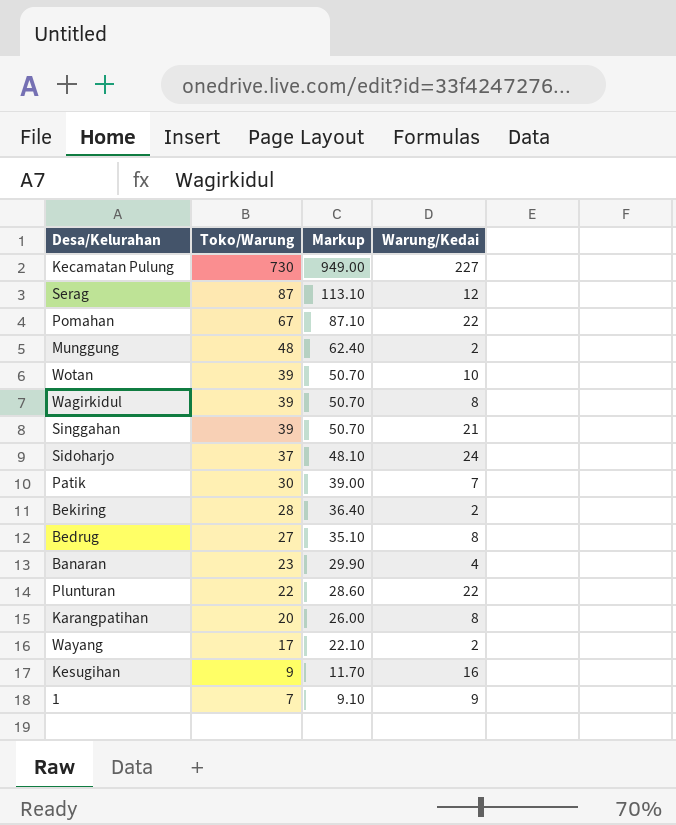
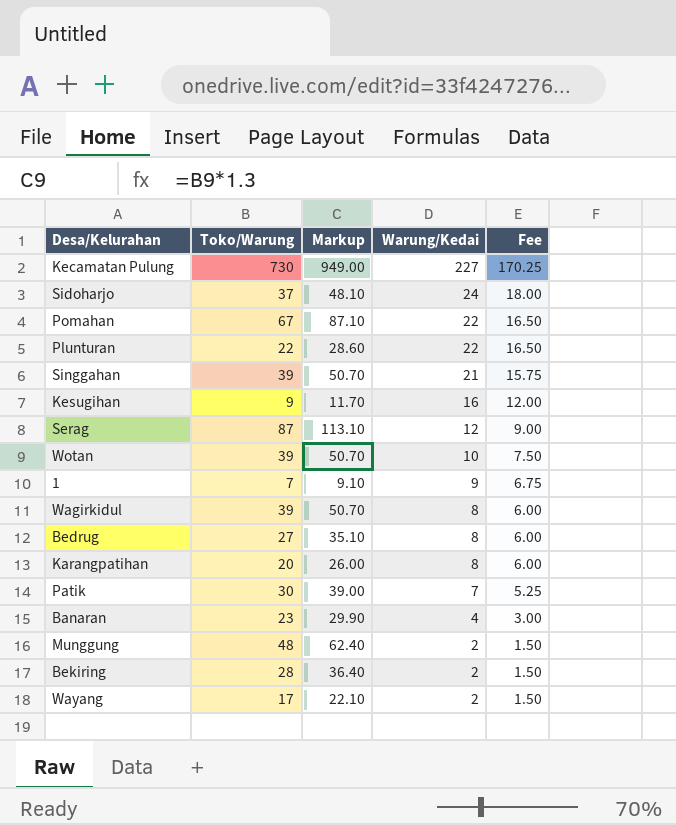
row order: Toko/Warung descending -> Warung/Kedai descending
column Fee | formula: none -> [Warung/Kedai] * 0.75

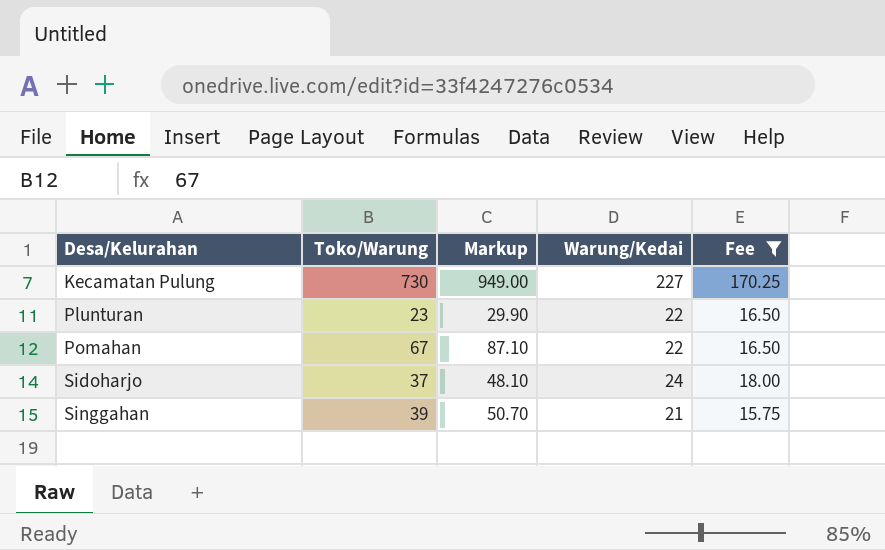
filter: none -> Fee >= 15.75
row order: Warung/Kedai descending -> Desa/Kelurahan ascending
Plunturan | Toko/Warung: 22 -> 23
Plunturan | Markup: 28.60 -> 29.90

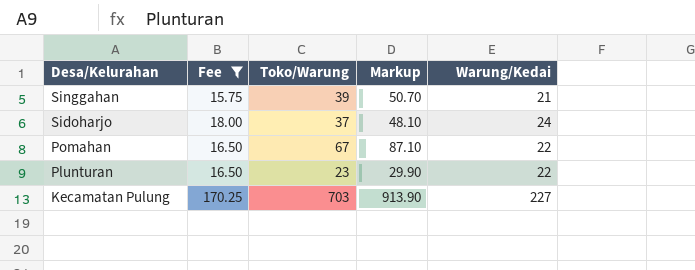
row order: Desa/Kelurahan ascending -> Desa/Kelurahan descending
column Fee | position: 5 -> 2
Kecamatan Pulung | Toko/Warung: 730 -> 703
Kecamatan Pulung | Markup: 949.00 -> 913.90

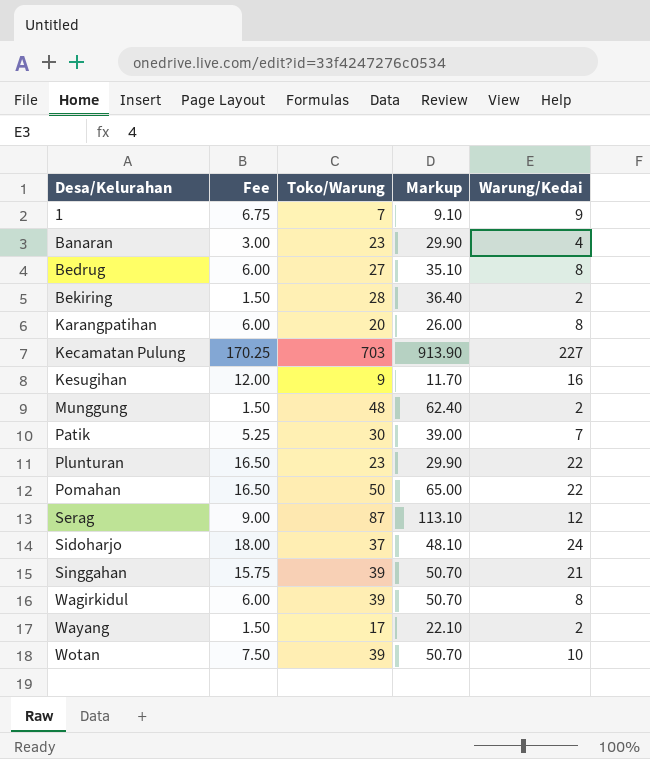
filter: Fee >= 15.75 -> none
row order: Desa/Kelurahan descending -> Desa/Kelurahan ascending
Pomahan | Toko/Warung: 67 -> 50
Pomahan | Markup: 87.10 -> 65.00

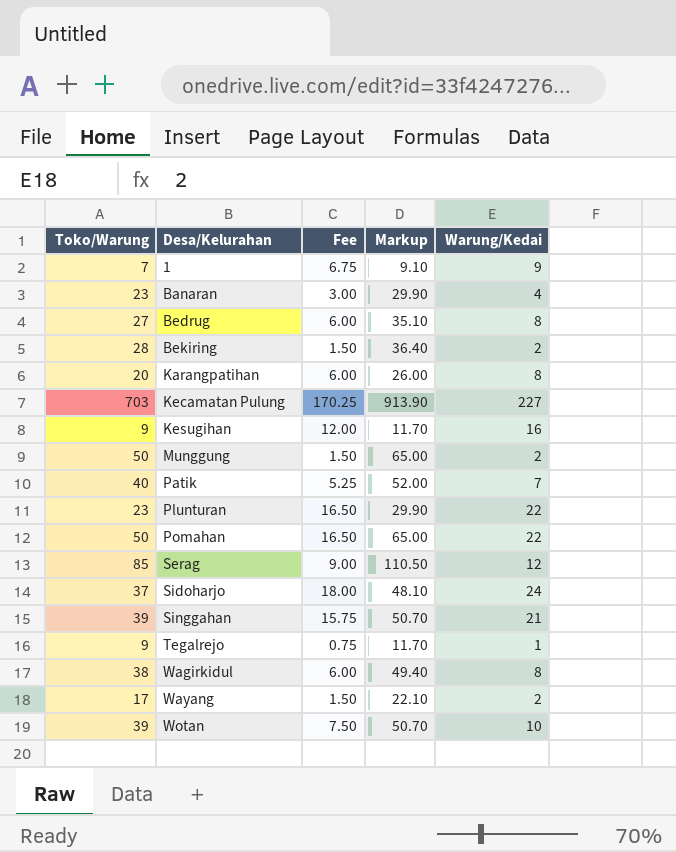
column Toko/Warung | position: 3 -> 1
Munggung | Toko/Warung: 48 -> 50
Munggung | Markup: 62.40 -> 65.00
Patik | Toko/Warung: 30 -> 40
Patik | Markup: 39.00 -> 52.00
Serag | Toko/Warung: 87 -> 85
Serag | Markup: 113.10 -> 110.50
row Tegalrejo: none -> 9 | 0.75 | 11.70 | 1
Wagirkidul | Toko/Warung: 39 -> 38
Wagirkidul | Markup: 50.70 -> 49.40

